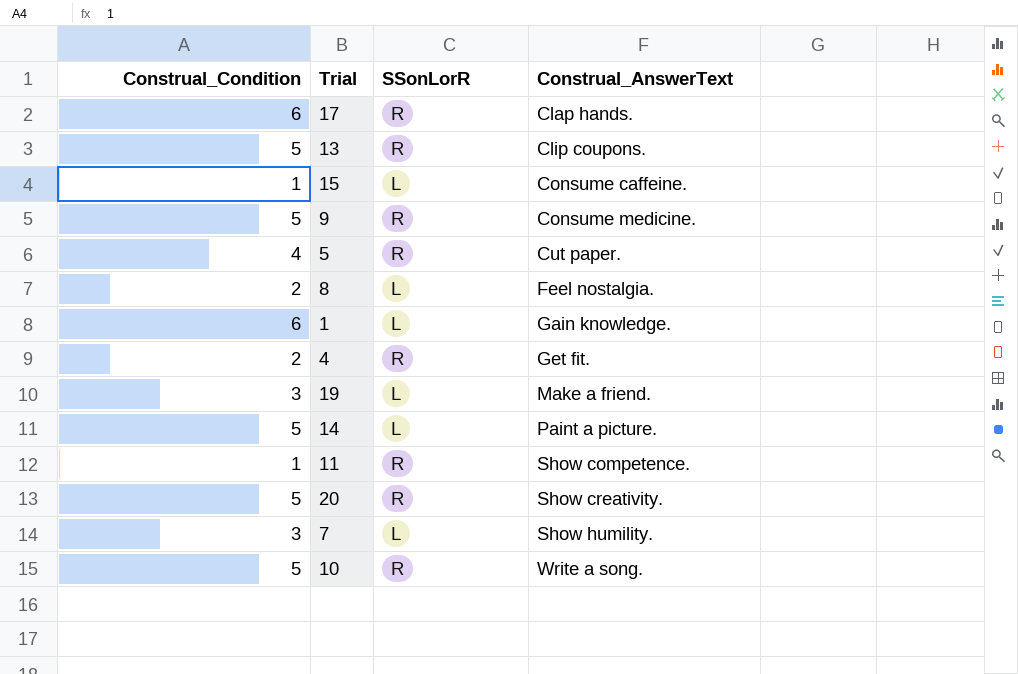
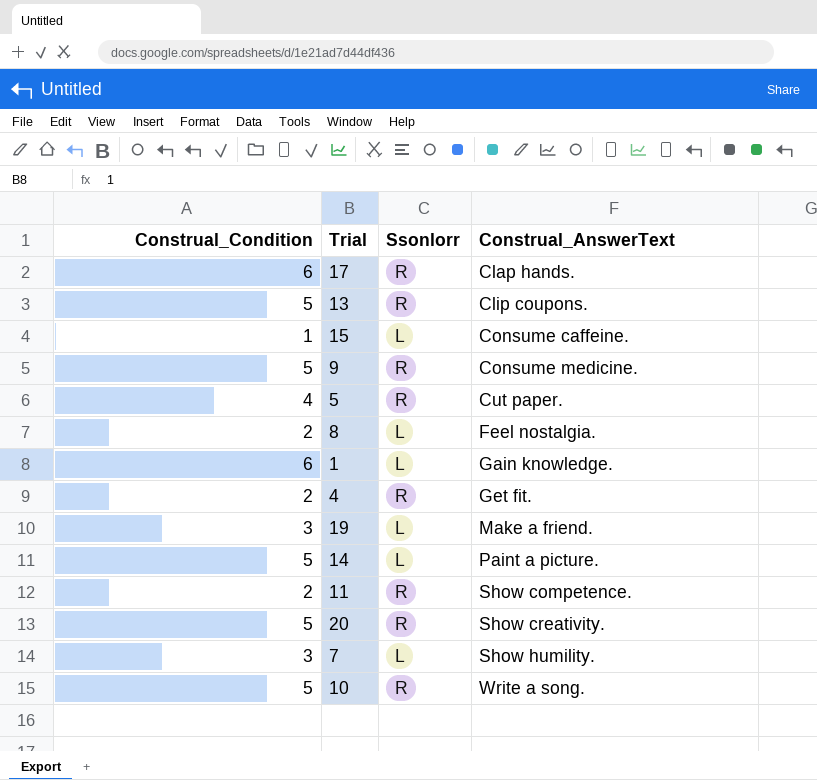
column name: SSonLorR -> Ssonlorr
11 | Construal_Condition: 1 -> 2

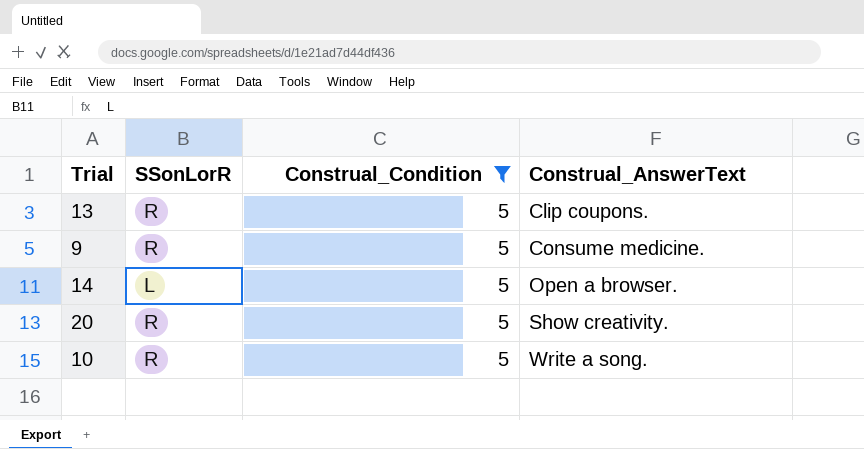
filter: none -> Construal_Condition = 5
column name: Ssonlorr -> SSonLorR
column Construal_Condition | position: 1 -> 3
14 | Construal_AnswerText: Paint a picture. -> Open a browser.

